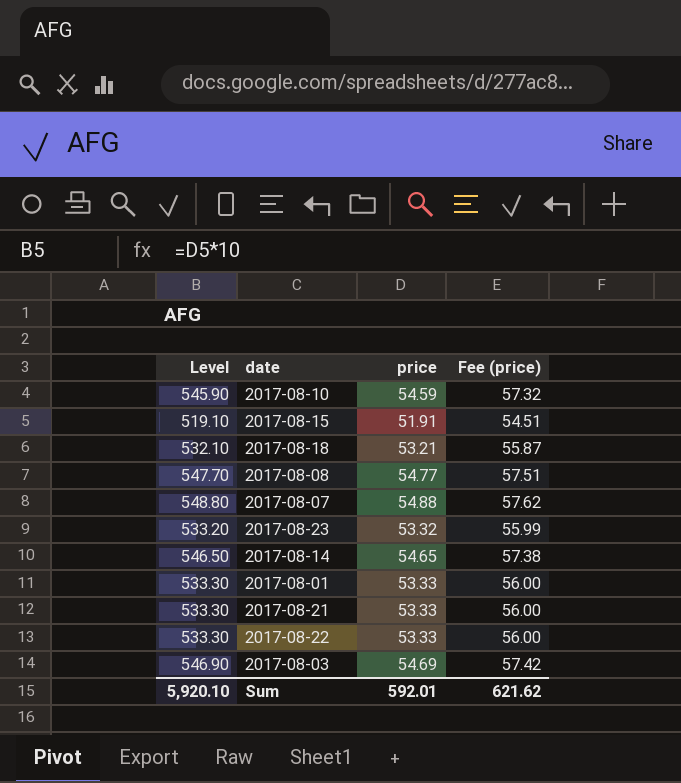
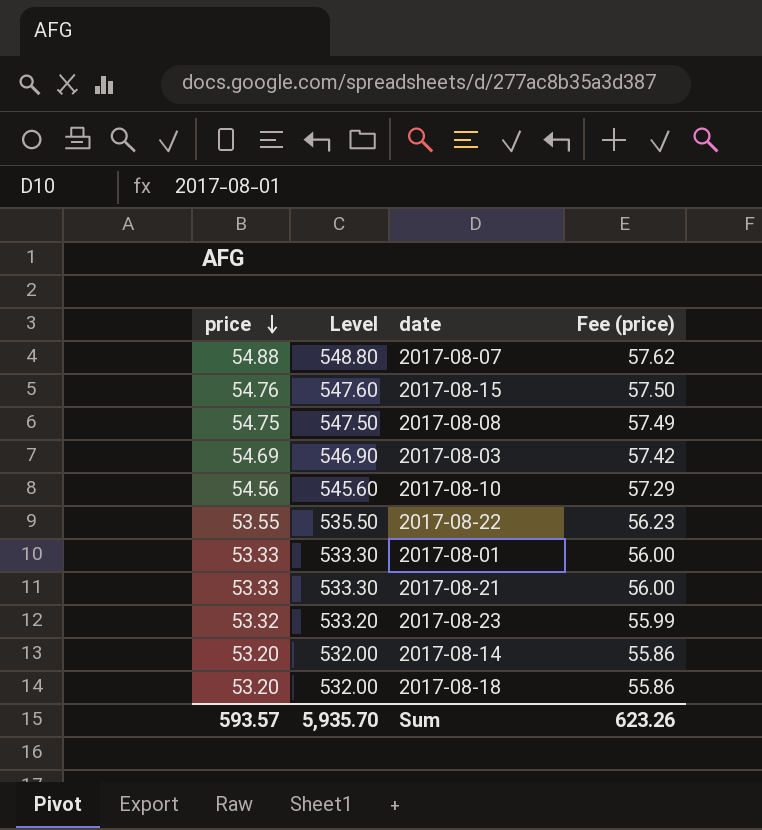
row order: none -> price descending
column price | position: 3 -> 1
2017-08-15 | price: 51.91 -> 54.76
2017-08-15 | Level: 519.10 -> 547.60
2017-08-15 | Fee (price): 54.51 -> 57.50
2017-08-08 | price: 54.77 -> 54.75
2017-08-08 | Level: 547.70 -> 547.50
2017-08-08 | Fee (price): 57.51 -> 57.49
2017-08-10 | price: 54.59 -> 54.56
2017-08-10 | Level: 545.90 -> 545.60
2017-08-10 | Fee (price): 57.32 -> 57.29
2017-08-22 | price: 53.33 -> 53.55
2017-08-22 | Level: 533.30 -> 535.50
2017-08-22 | Fee (price): 56.00 -> 56.23
2017-08-14 | price: 54.65 -> 53.20
2017-08-14 | Level: 546.50 -> 532.00
2017-08-14 | Fee (price): 57.38 -> 55.86
2017-08-18 | price: 53.21 -> 53.20
2017-08-18 | Level: 532.10 -> 532.00
2017-08-18 | Fee (price): 55.87 -> 55.86
Sum | price: 592.01 -> 593.57
Sum | Level: 5,920.10 -> 5,935.70
Sum | Fee (price): 621.62 -> 623.26

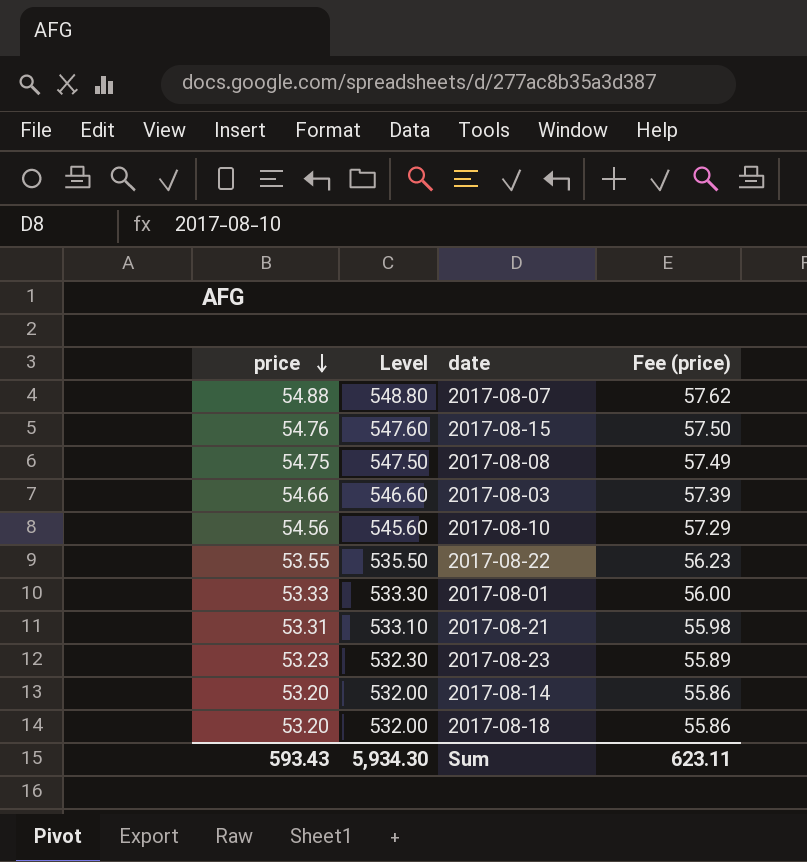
2017-08-03 | price: 54.69 -> 54.66
2017-08-03 | Level: 546.90 -> 546.60
2017-08-03 | Fee (price): 57.42 -> 57.39
2017-08-21 | price: 53.33 -> 53.31
2017-08-21 | Level: 533.30 -> 533.10
2017-08-21 | Fee (price): 56.00 -> 55.98
2017-08-23 | price: 53.32 -> 53.23
2017-08-23 | Level: 533.20 -> 532.30
2017-08-23 | Fee (price): 55.99 -> 55.89
Sum | price: 593.57 -> 593.43
Sum | Level: 5,935.70 -> 5,934.30
Sum | Fee (price): 623.26 -> 623.11

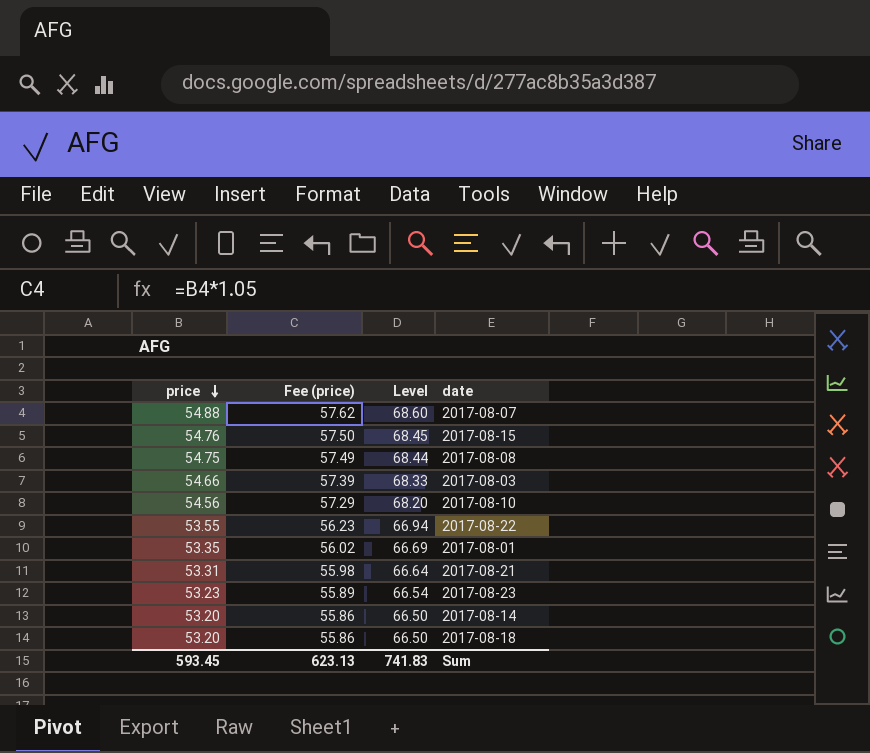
column Fee (price) | position: 4 -> 2
column Level | formula: [price] * 10 -> [price] * 1.25
2017-08-01 | price: 53.33 -> 53.35
2017-08-01 | Fee (price): 56.00 -> 56.02
Sum | price: 593.43 -> 593.45
Sum | Fee (price): 623.11 -> 623.13
Sum | Level: 5,934.30 -> 741.83

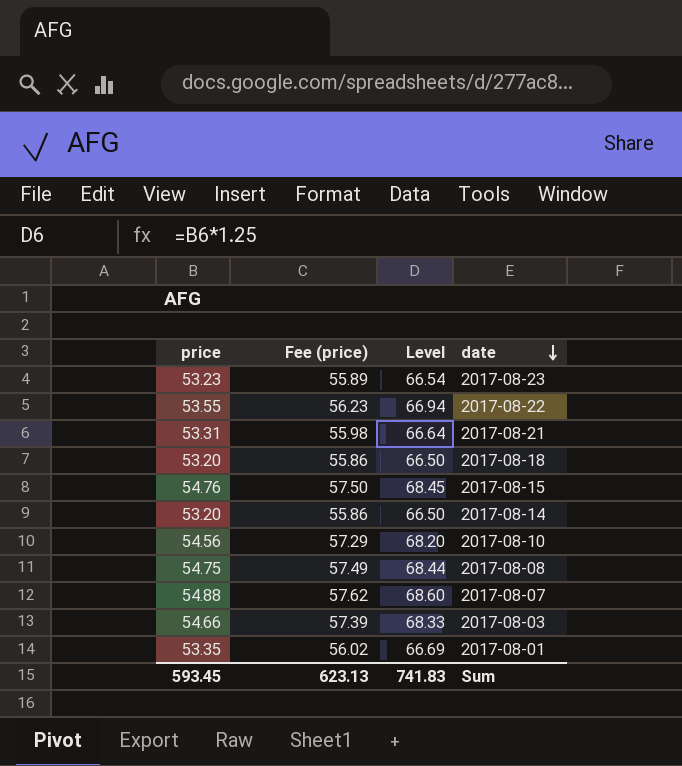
row order: price descending -> date descending

